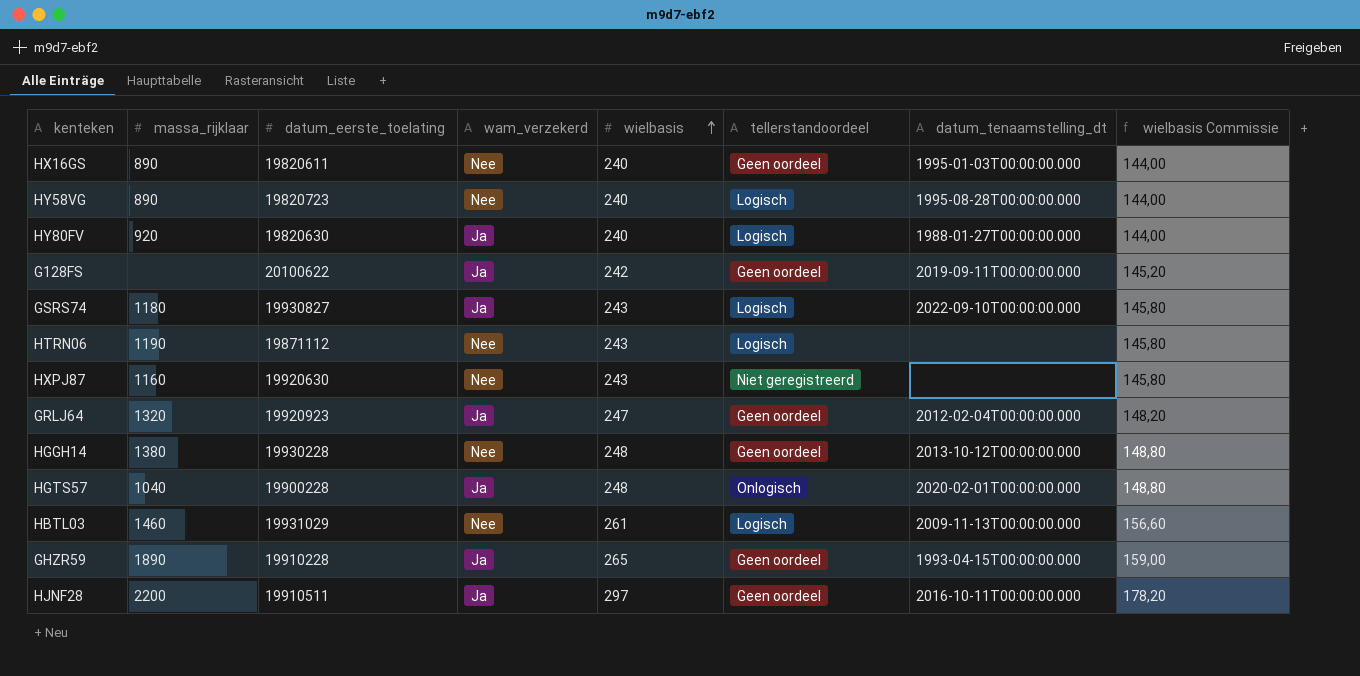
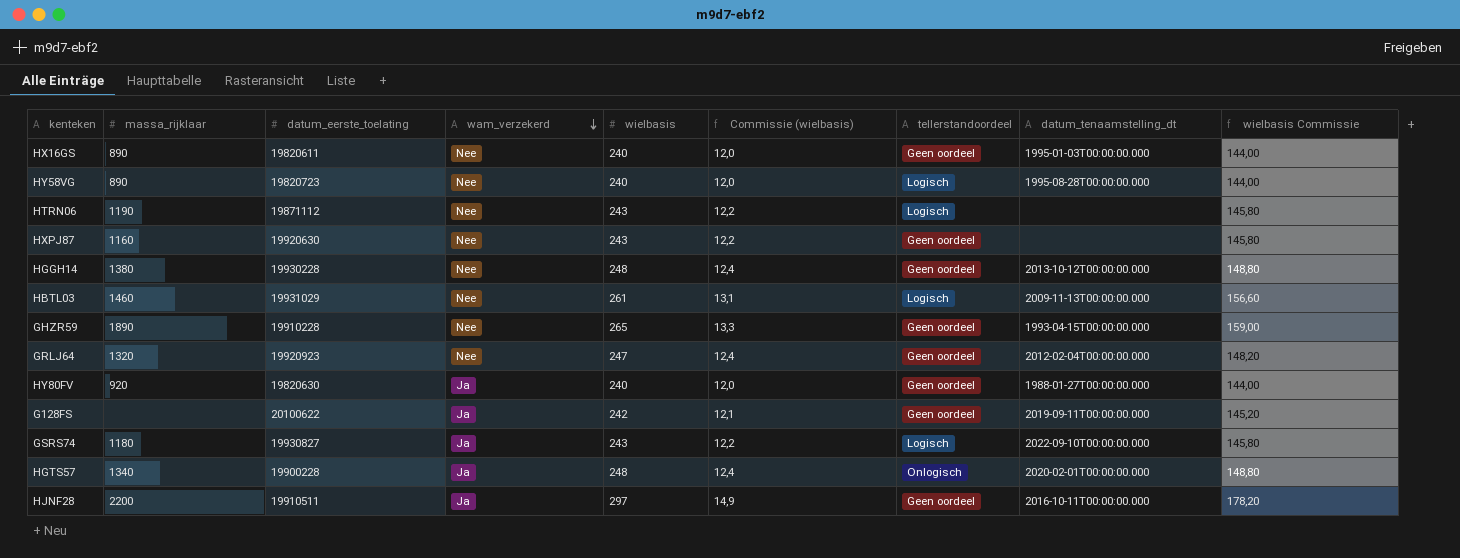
row order: wielbasis ascending -> wam_verzekerd descending
column Commissie (wielbasis) | formula: none -> [wielbasis] * 0,05
HXPJ87 | tellerstandoordeel: Niet geregistreerd -> Geen oordeel
GHZR59 | wam_verzekerd: Ja -> Nee
GRLJ64 | wam_verzekerd: Ja -> Nee
HY80FV | tellerstandoordeel: Logisch -> Geen oordeel
HGTS57 | massa_rijklaar: 1040 -> 1340

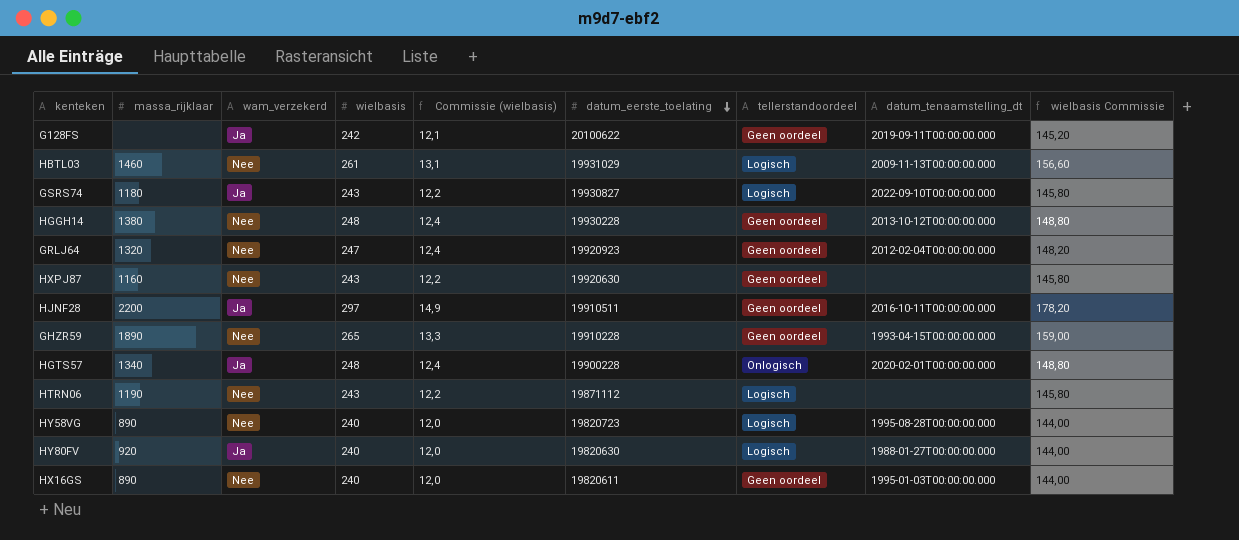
row order: wam_verzekerd descending -> datum_eerste_toelating descending
column datum_eerste_toelating | position: 3 -> 6
HY80FV | tellerstandoordeel: Geen oordeel -> Logisch

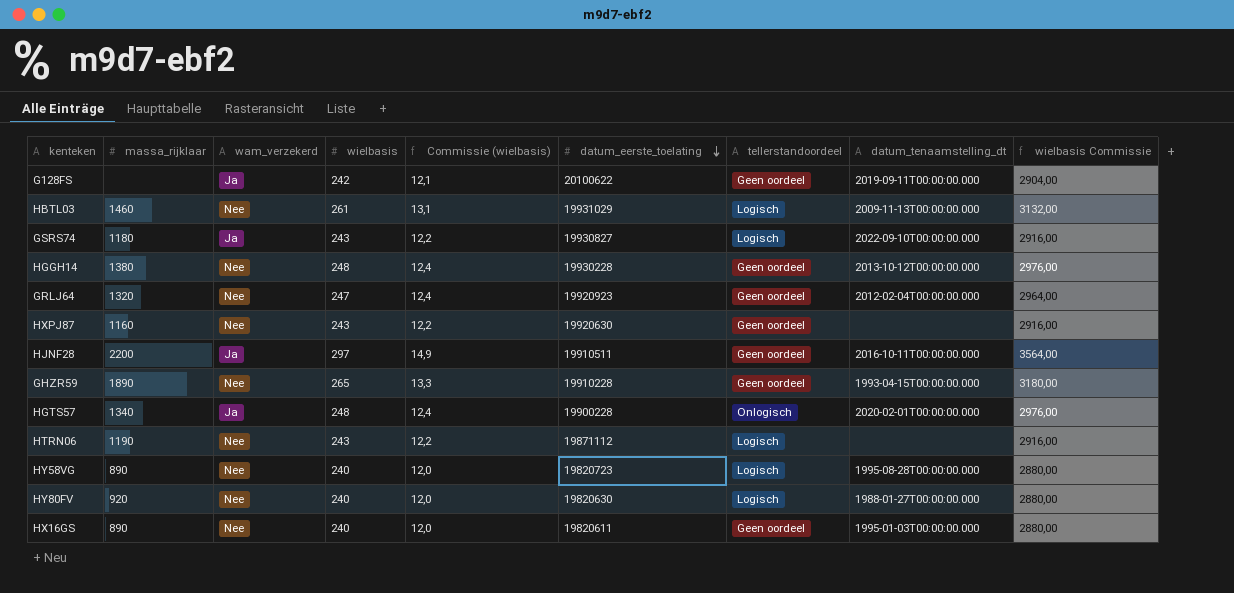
column wielbasis Commissie | formula: [wielbasis] * 0,6 -> [wielbasis] * 12
HY80FV | wam_verzekerd: Ja -> Nee

